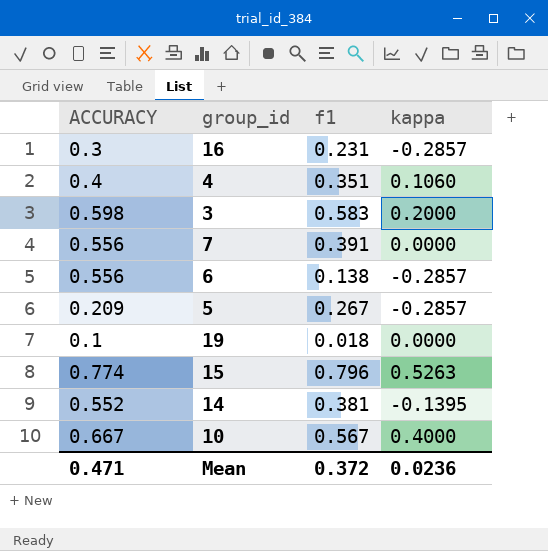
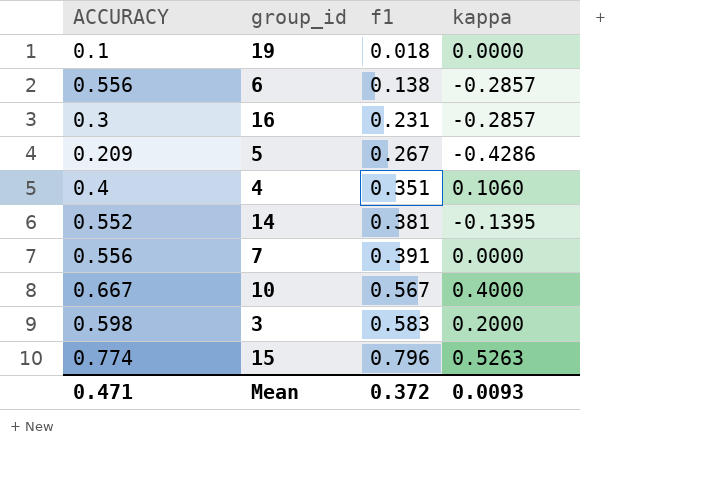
row order: none -> f1 ascending
5 | kappa: -0.2857 -> -0.4286
Mean | kappa: 0.0236 -> 0.0093

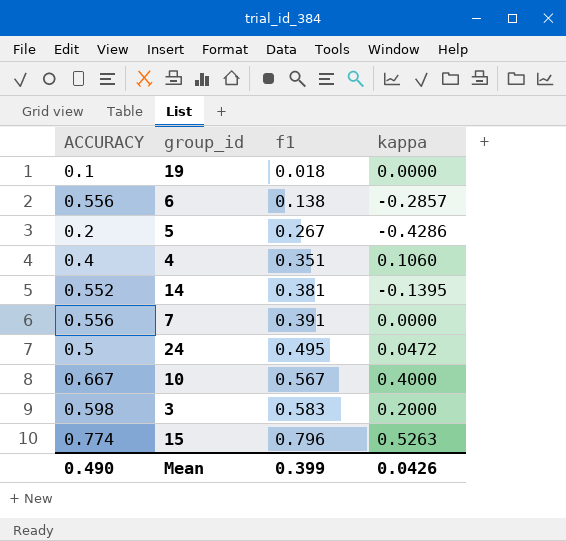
row 16: 0.3 | 0.231 | -0.2857 -> none
5 | ACCURACY: 0.209 -> 0.2
row 24: none -> 0.5 | 0.495 | 0.0472
Mean | ACCURACY: 0.471 -> 0.490
Mean | f1: 0.372 -> 0.399
Mean | kappa: 0.0093 -> 0.0426

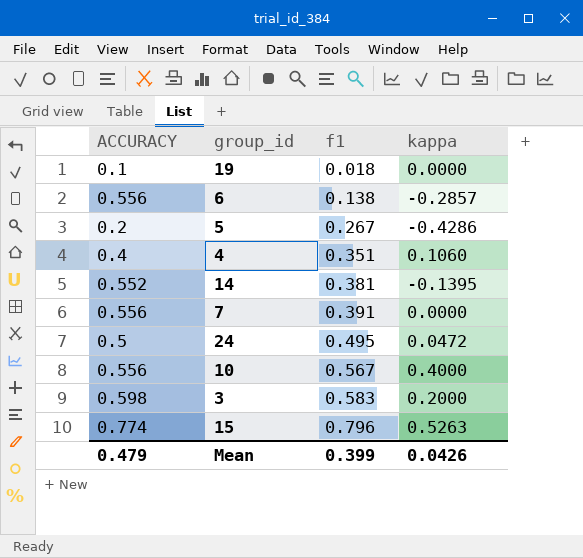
10 | ACCURACY: 0.667 -> 0.556
Mean | ACCURACY: 0.490 -> 0.479

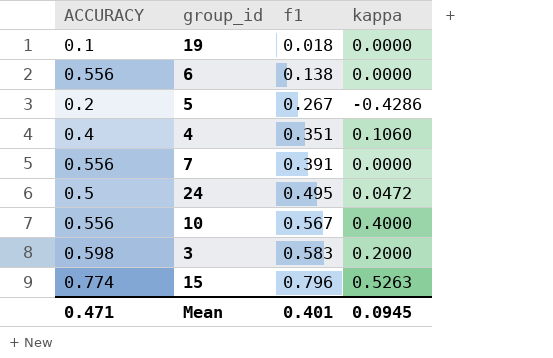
row 14: 0.552 | 0.381 | -0.1395 -> none
6 | kappa: -0.2857 -> 0.0000
Mean | ACCURACY: 0.479 -> 0.471
Mean | f1: 0.399 -> 0.401
Mean | kappa: 0.0426 -> 0.0945

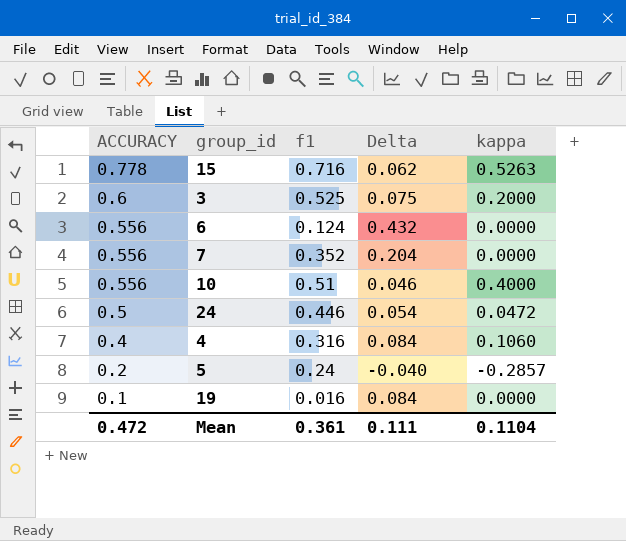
row order: f1 ascending -> ACCURACY descending
column Delta | formula: none -> [ACCURACY] - [f1]
15 | ACCURACY: 0.774 -> 0.778
15 | f1: 0.796 -> 0.716
3 | ACCURACY: 0.598 -> 0.6
3 | f1: 0.583 -> 0.525
6 | f1: 0.138 -> 0.124
7 | f1: 0.391 -> 0.352
10 | f1: 0.567 -> 0.51
24 | f1: 0.495 -> 0.446
4 | f1: 0.351 -> 0.316
5 | f1: 0.267 -> 0.24
5 | kappa: -0.4286 -> -0.2857
19 | f1: 0.018 -> 0.016
Mean | ACCURACY: 0.471 -> 0.472
Mean | f1: 0.401 -> 0.361
Mean | kappa: 0.0945 -> 0.1104

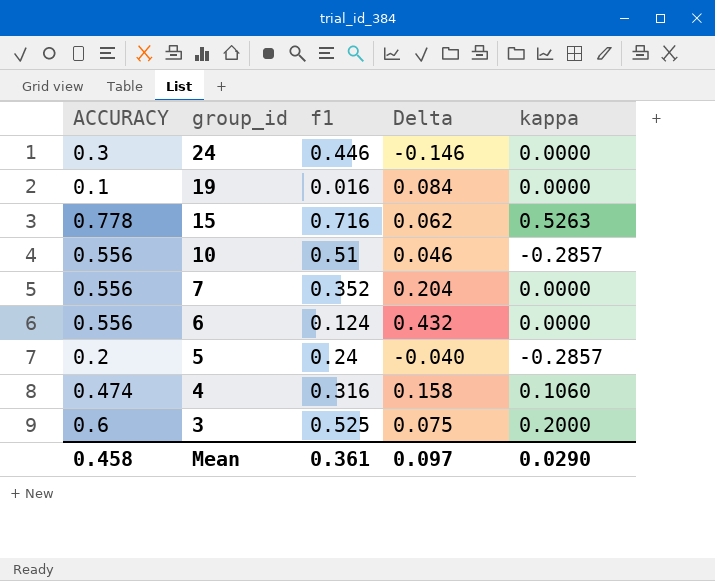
row order: ACCURACY descending -> group_id descending
24 | ACCURACY: 0.5 -> 0.3
24 | Delta: 0.054 -> -0.146
24 | kappa: 0.0472 -> 0.0000
10 | kappa: 0.4000 -> -0.2857
4 | ACCURACY: 0.4 -> 0.474
4 | Delta: 0.084 -> 0.158
Mean | ACCURACY: 0.472 -> 0.458
Mean | Delta: 0.111 -> 0.097
Mean | kappa: 0.1104 -> 0.0290

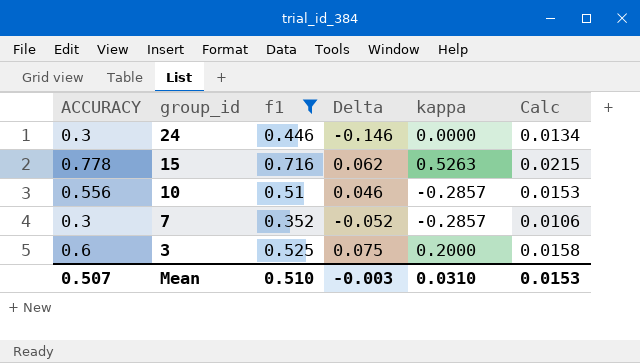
filter: none -> f1 >= 0.352
column Calc | formula: none -> [f1] * 0.03
7 | ACCURACY: 0.556 -> 0.3
7 | Delta: 0.204 -> -0.052
7 | kappa: 0.0000 -> -0.2857
Mean | ACCURACY: 0.458 -> 0.507
Mean | f1: 0.361 -> 0.510
Mean | Delta: 0.097 -> -0.003
Mean | kappa: 0.0290 -> 0.0310

